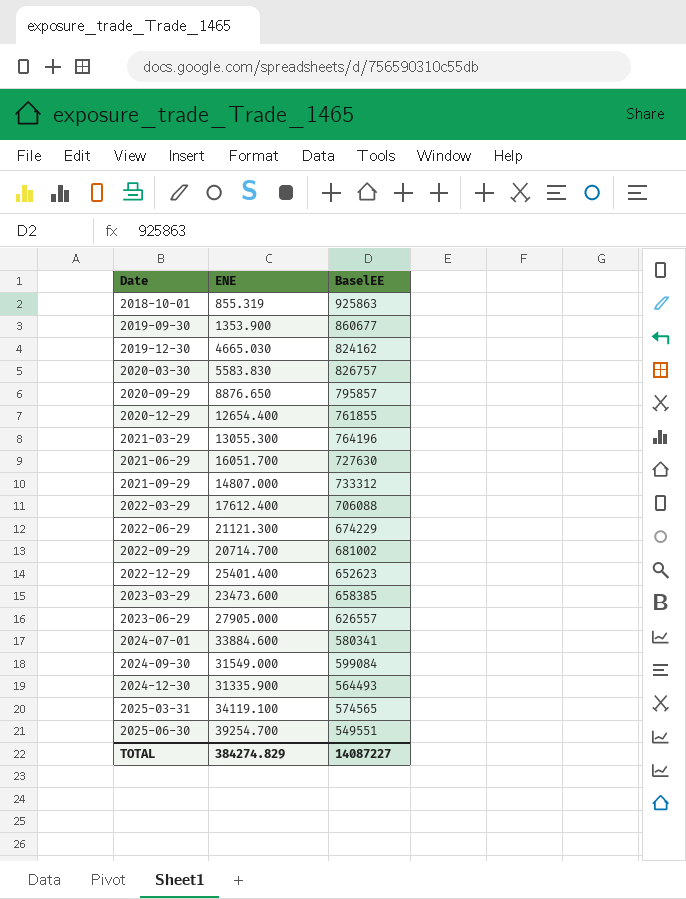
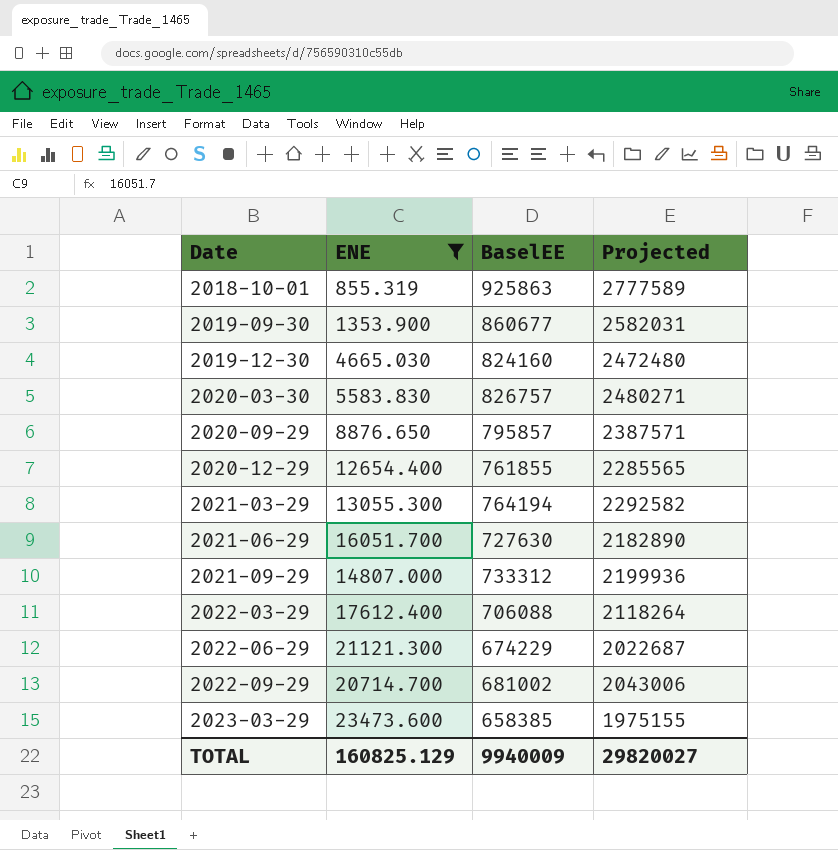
filter: none -> ENE <= 23473.600
column Projected | formula: none -> [BaselEE] * 3
2019-12-30 | BaselEE: 824162 -> 824160
2021-03-29 | BaselEE: 764196 -> 764194
TOTAL | ENE: 384274.829 -> 160825.129
TOTAL | BaselEE: 14087227 -> 9940009

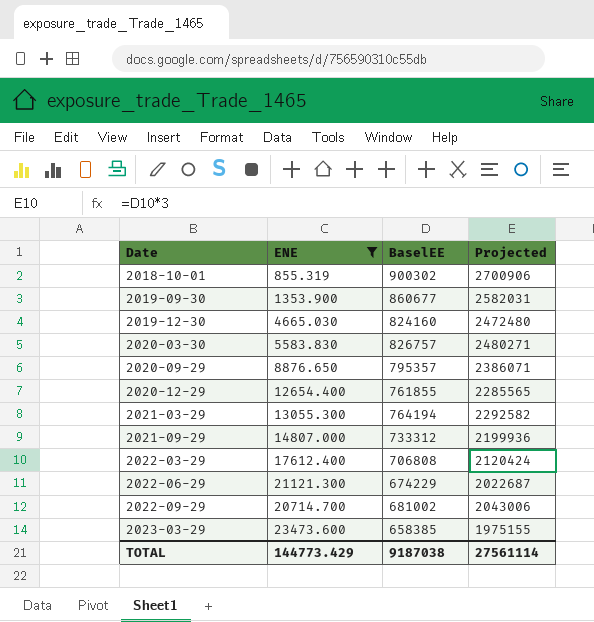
row 2021-06-29: 16051.700 | 727630 | 2182890 -> none
2018-10-01 | BaselEE: 925863 -> 900302
2018-10-01 | Projected: 2777589 -> 2700906
2020-09-29 | BaselEE: 795857 -> 795357
2020-09-29 | Projected: 2387571 -> 2386071
2022-03-29 | BaselEE: 706088 -> 706808
2022-03-29 | Projected: 2118264 -> 2120424
TOTAL | ENE: 160825.129 -> 144773.429
TOTAL | BaselEE: 9940009 -> 9187038
TOTAL | Projected: 29820027 -> 27561114

